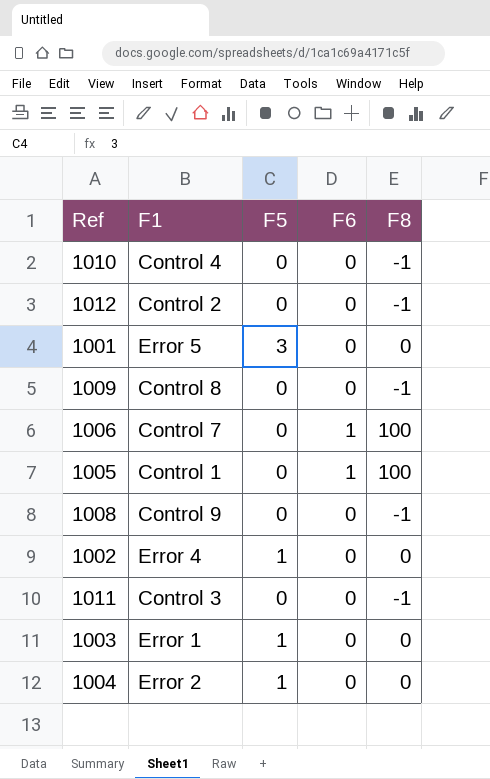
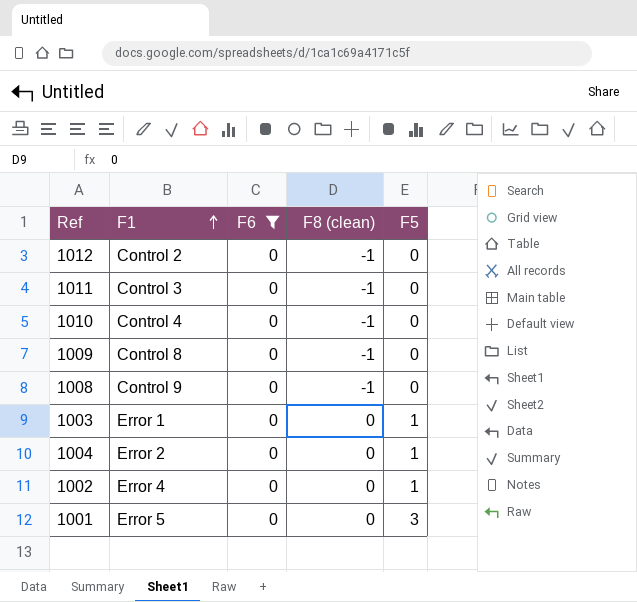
filter: none -> F6 = 0
row order: none -> F1 ascending
column name: F8 -> F8 (clean)
column F5 | position: 3 -> 5

